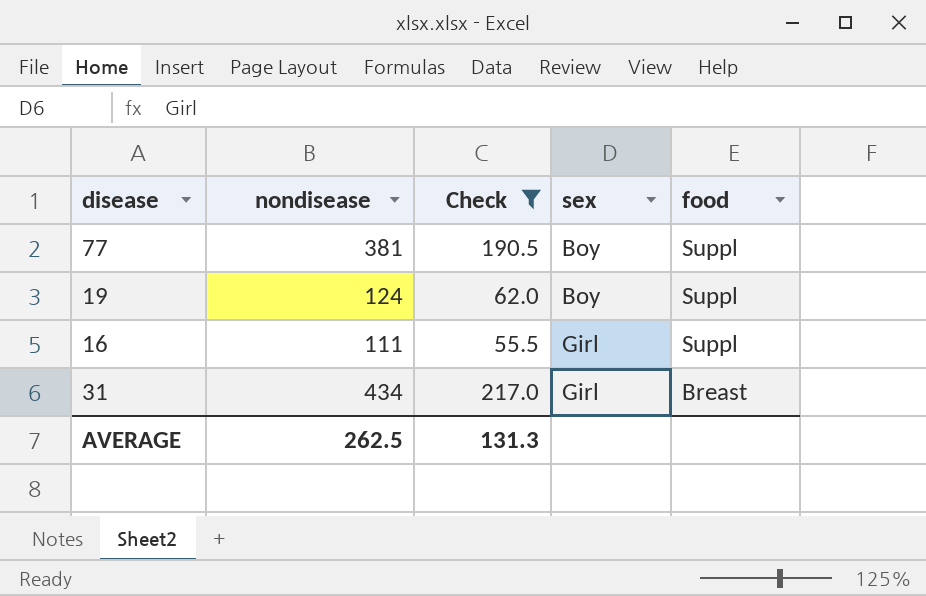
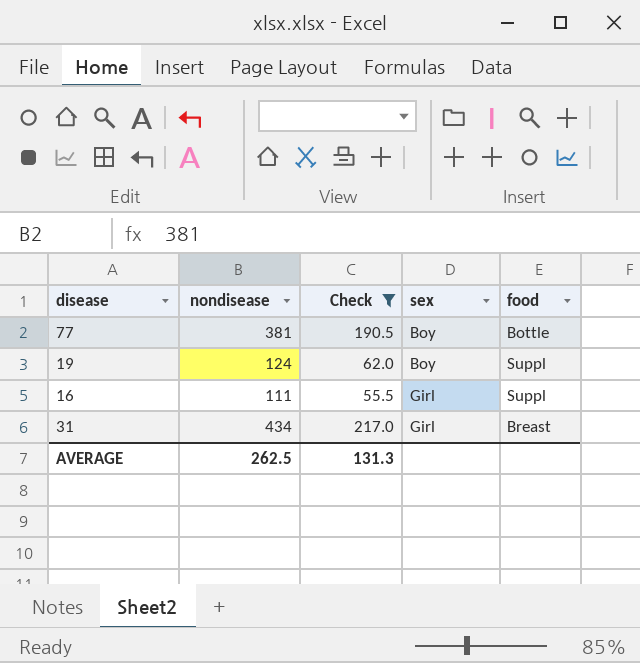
77 | food: Suppl -> Bottle

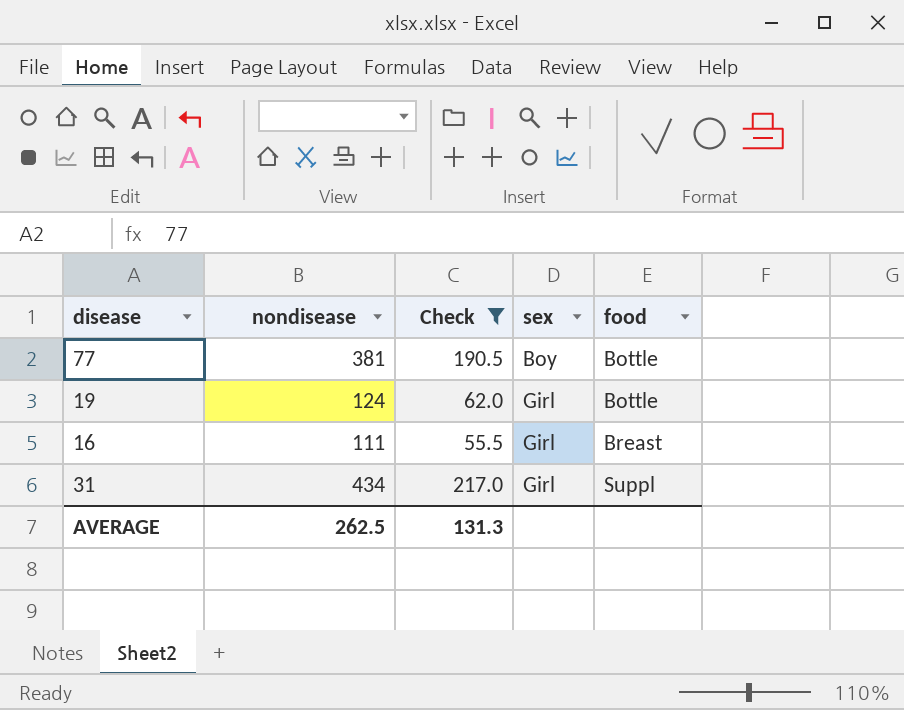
19 | sex: Boy -> Girl
19 | food: Suppl -> Bottle
16 | food: Suppl -> Breast
31 | food: Breast -> Suppl

